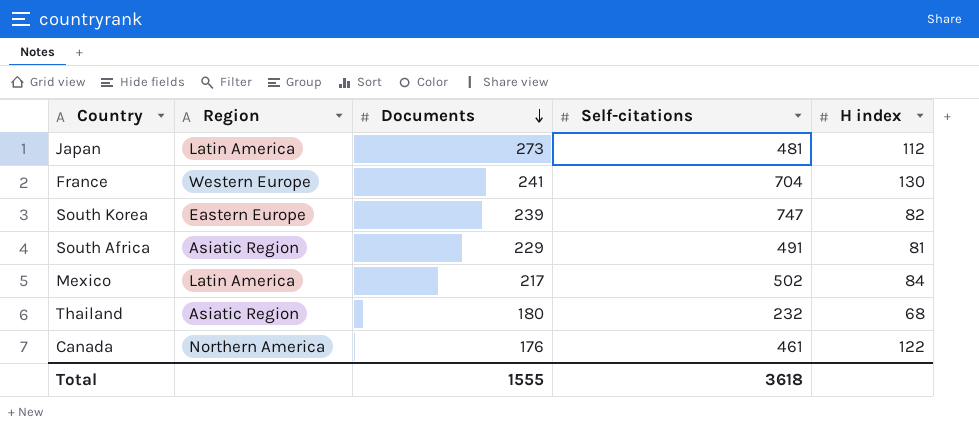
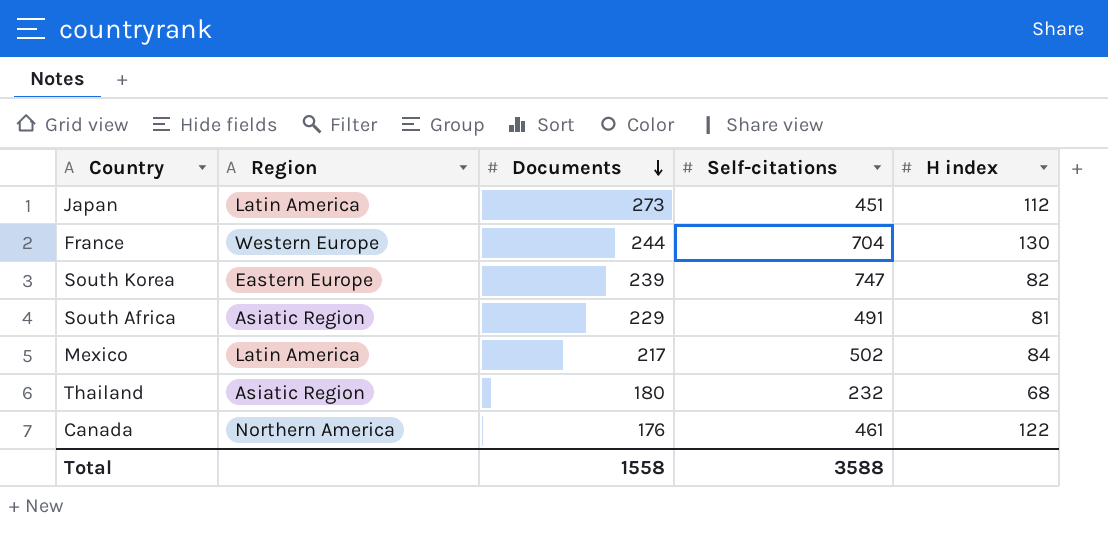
Japan | Self-citations: 481 -> 451
France | Documents: 241 -> 244
Total | Documents: 1555 -> 1558
Total | Self-citations: 3618 -> 3588

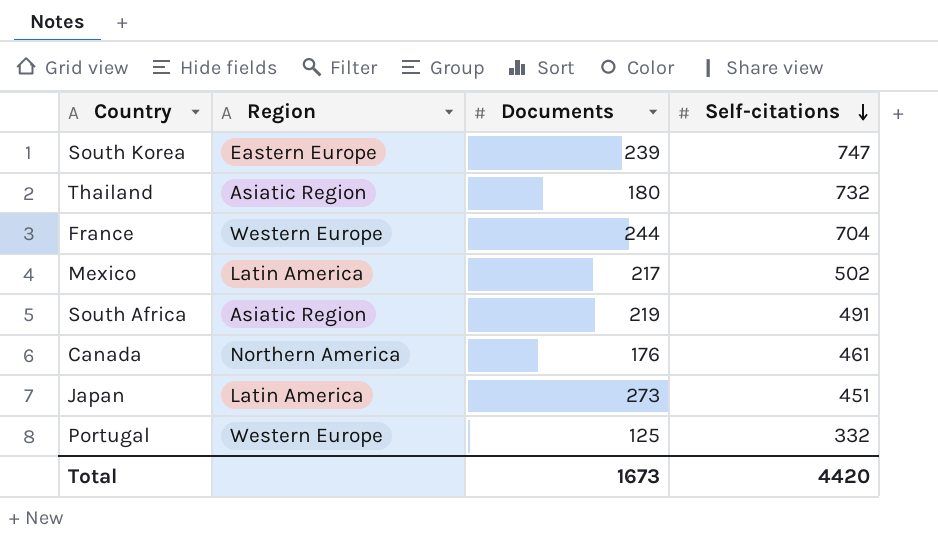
row order: Documents descending -> Self-citations descending
column H index | position: 5 -> none
Thailand | Self-citations: 232 -> 732
South Africa | Documents: 229 -> 219
row Portugal: none -> Western Europe | 125 | 332
Total | Documents: 1558 -> 1673
Total | Self-citations: 3588 -> 4420

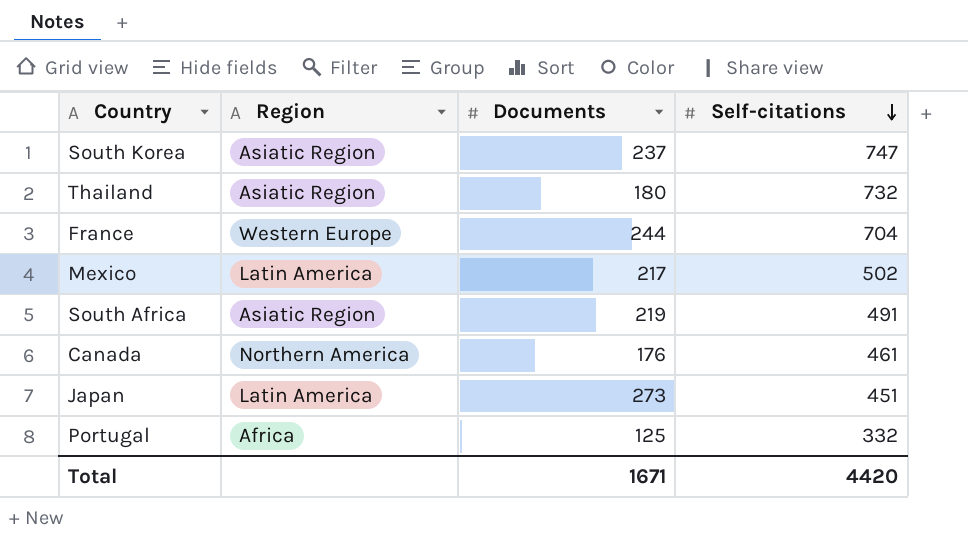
South Korea | Region: Eastern Europe -> Asiatic Region
South Korea | Documents: 239 -> 237
Portugal | Region: Western Europe -> Africa
Total | Documents: 1673 -> 1671

